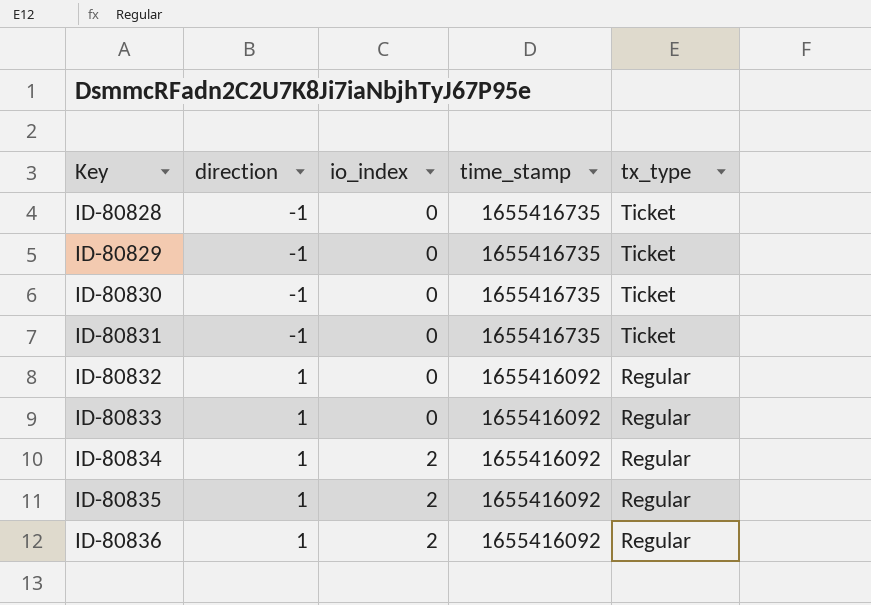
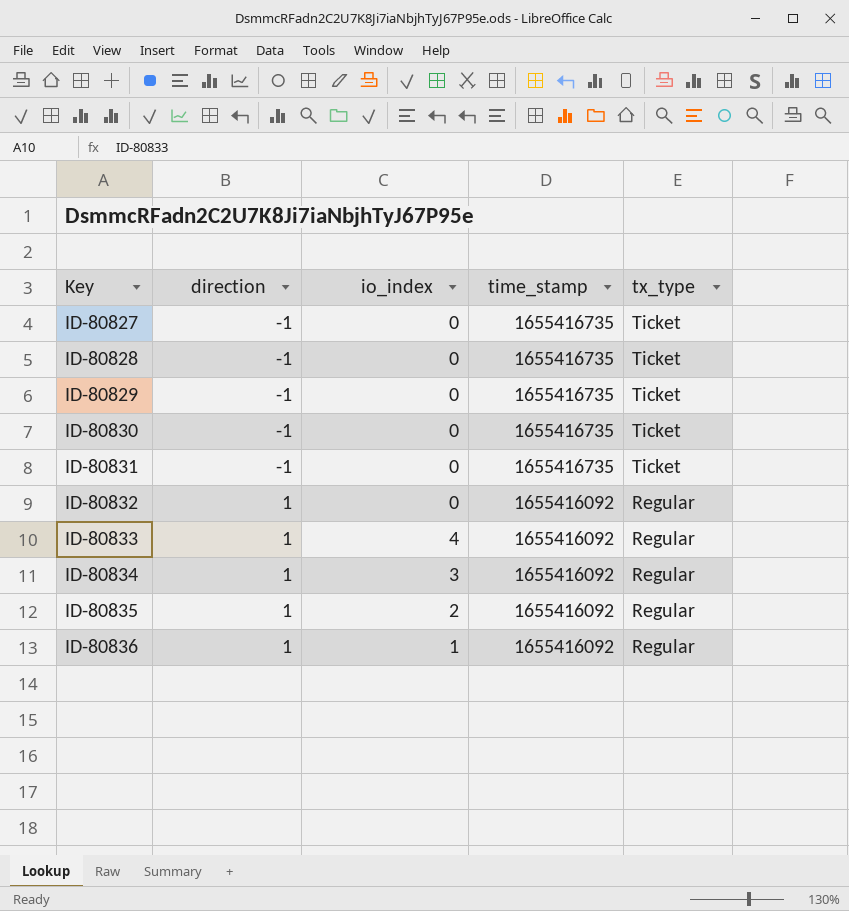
row ID-80827: none -> -1 | 0 | 1655416735 | Ticket
ID-80833 | io_index: 0 -> 4
ID-80834 | io_index: 2 -> 3
ID-80836 | io_index: 2 -> 1

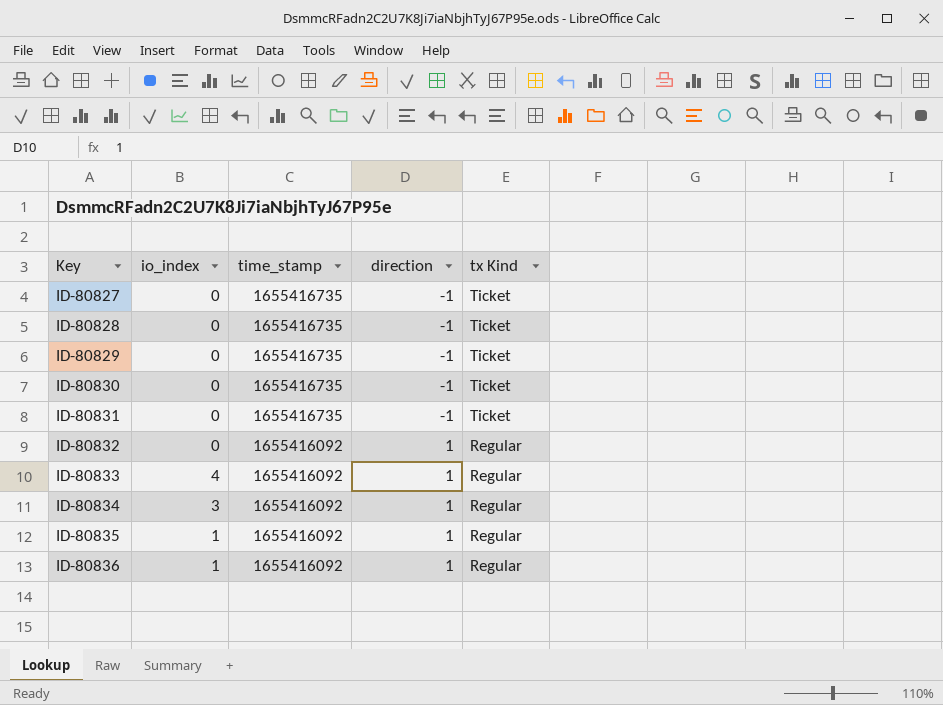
column direction | position: 2 -> 4
column name: tx_type -> tx Kind
ID-80835 | io_index: 2 -> 1

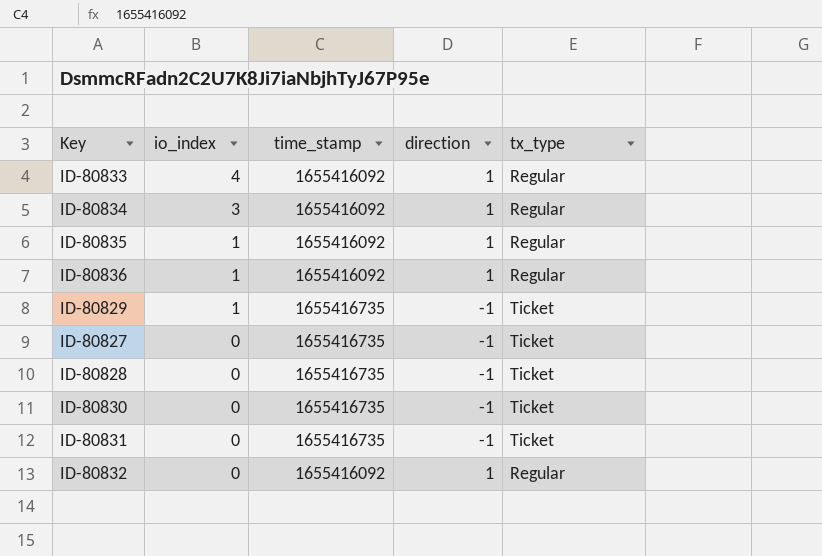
row order: Key ascending -> io_index descending
column name: tx Kind -> tx_type
ID-80829 | io_index: 0 -> 1

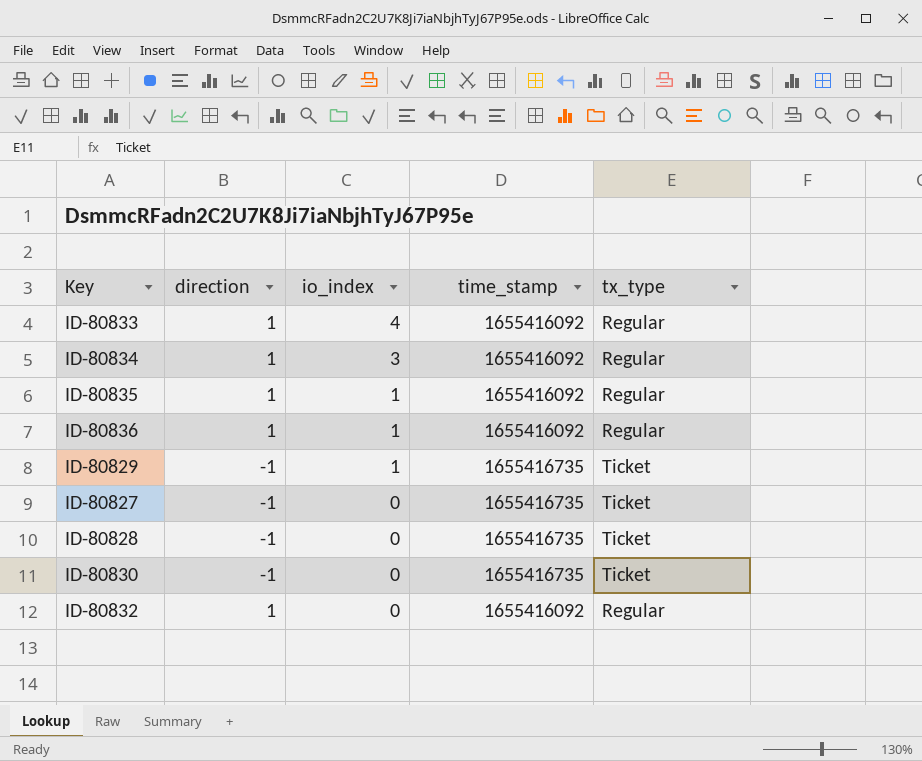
column direction | position: 4 -> 2
row ID-80831: 0 | 1655416735 | -1 | Ticket -> none

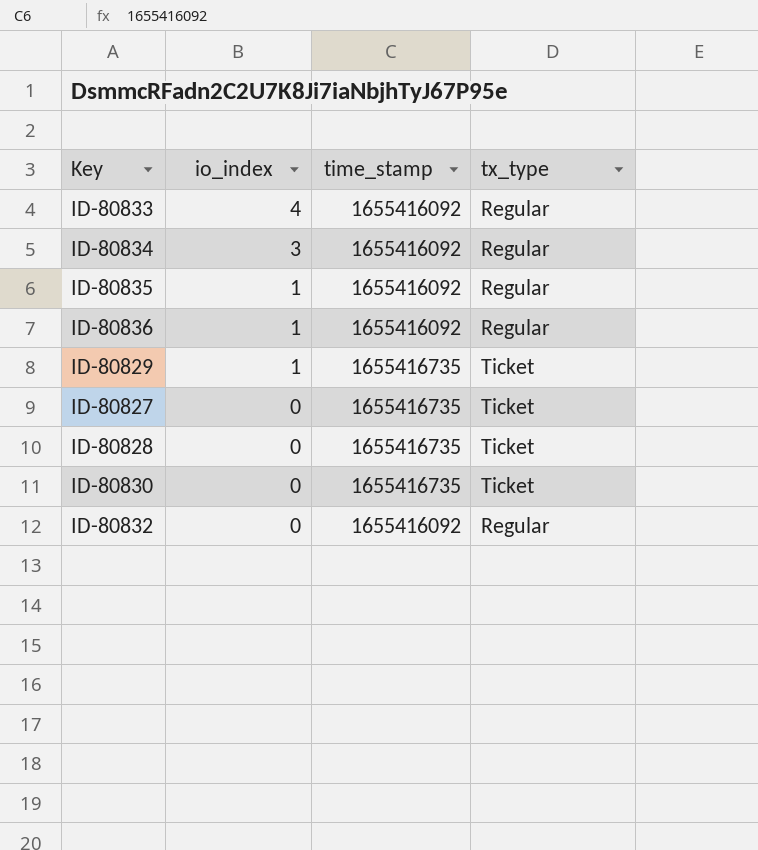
column direction | position: 2 -> none

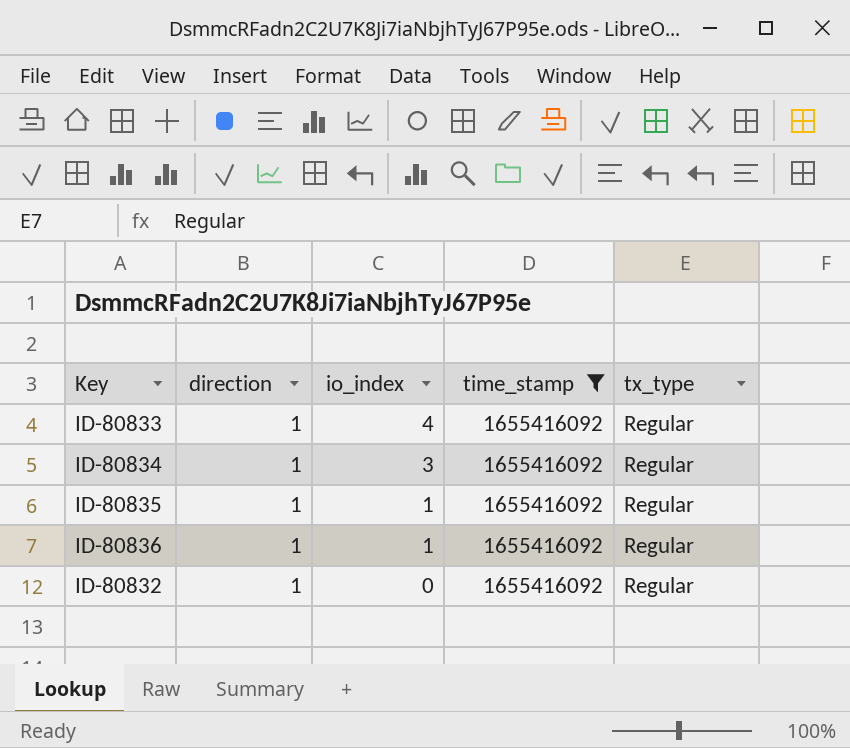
filter: none -> time_stamp = 1655416092
column direction | position: none -> 2

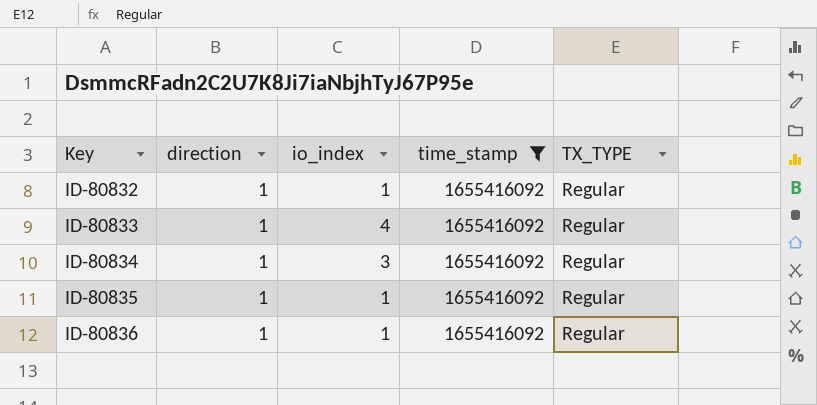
row order: io_index descending -> Key ascending
column name: tx_type -> TX_TYPE
ID-80832 | io_index: 0 -> 1

